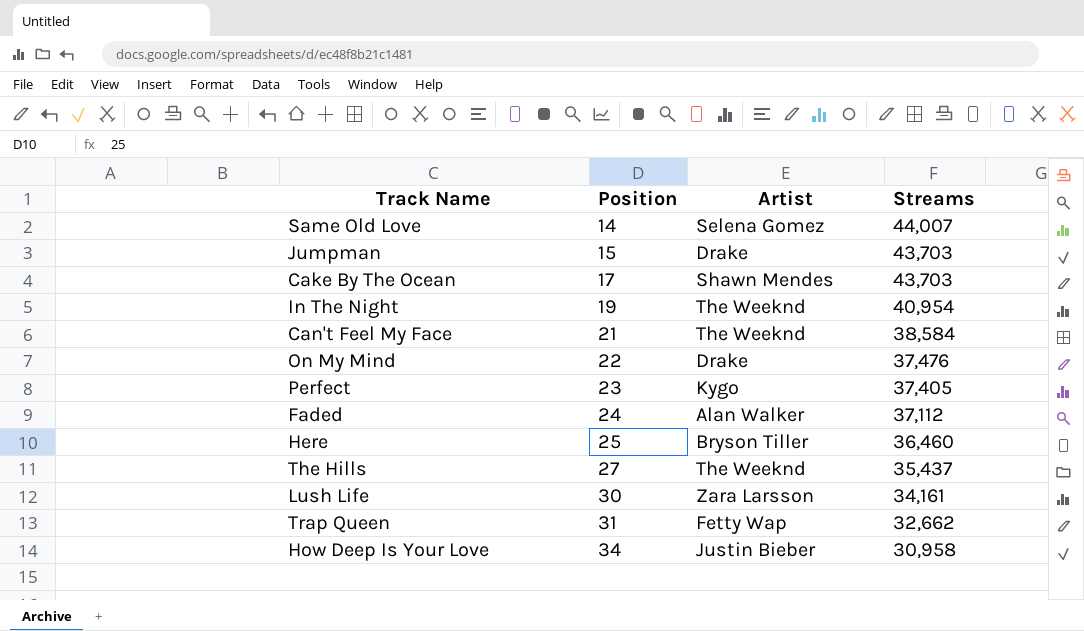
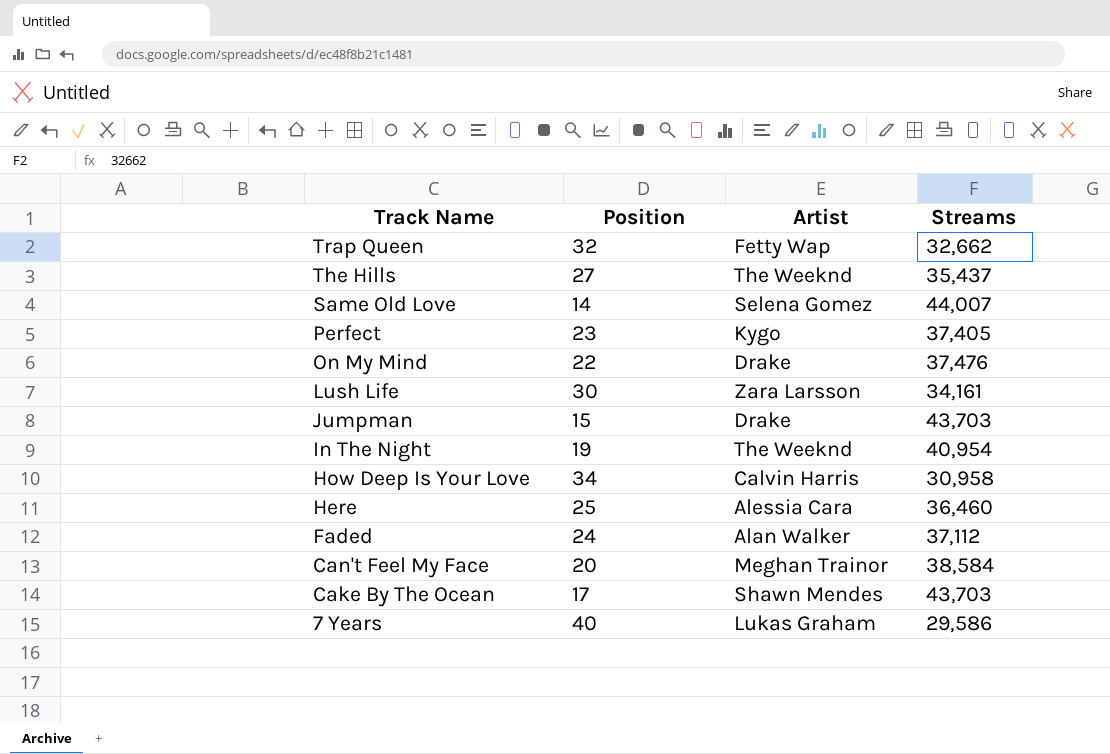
row order: Position ascending -> Track Name descending
Trap Queen | Position: 31 -> 32
How Deep Is Your Love | Artist: Justin Bieber -> Calvin Harris
Here | Artist: Bryson Tiller -> Alessia Cara
Can't Feel My Face | Position: 21 -> 20
Can't Feel My Face | Artist: The Weeknd -> Meghan Trainor
row 7 Years: none -> 40 | Lukas Graham | 29,586

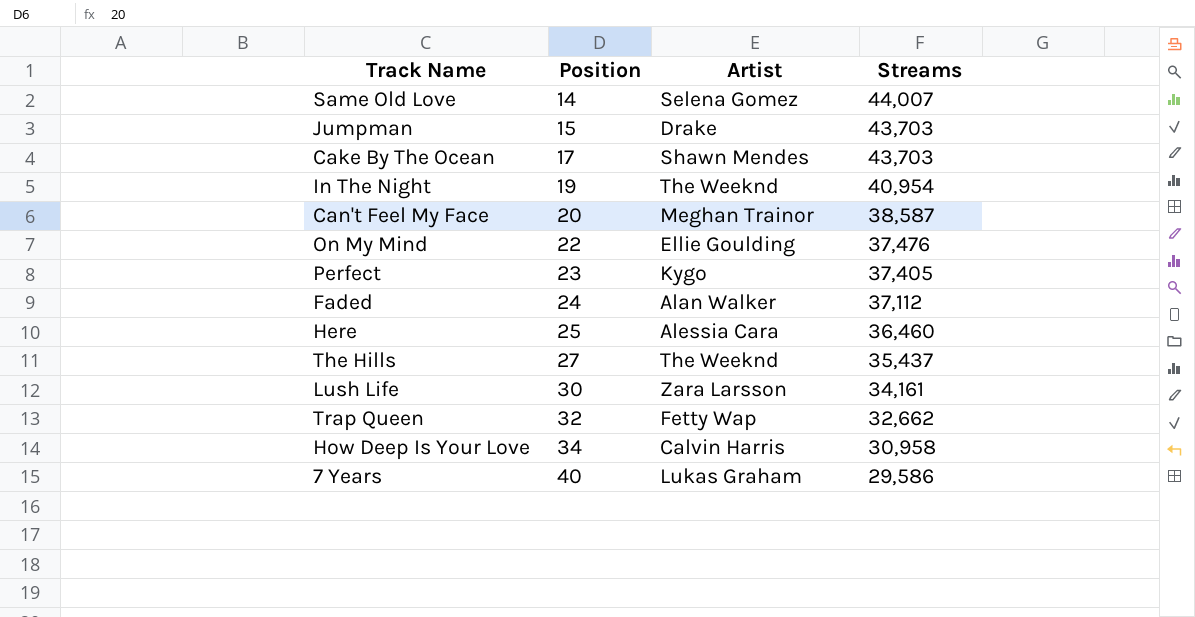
row order: Track Name descending -> Position ascending
Can't Feel My Face | Streams: 38,584 -> 38,587
On My Mind | Artist: Drake -> Ellie Goulding

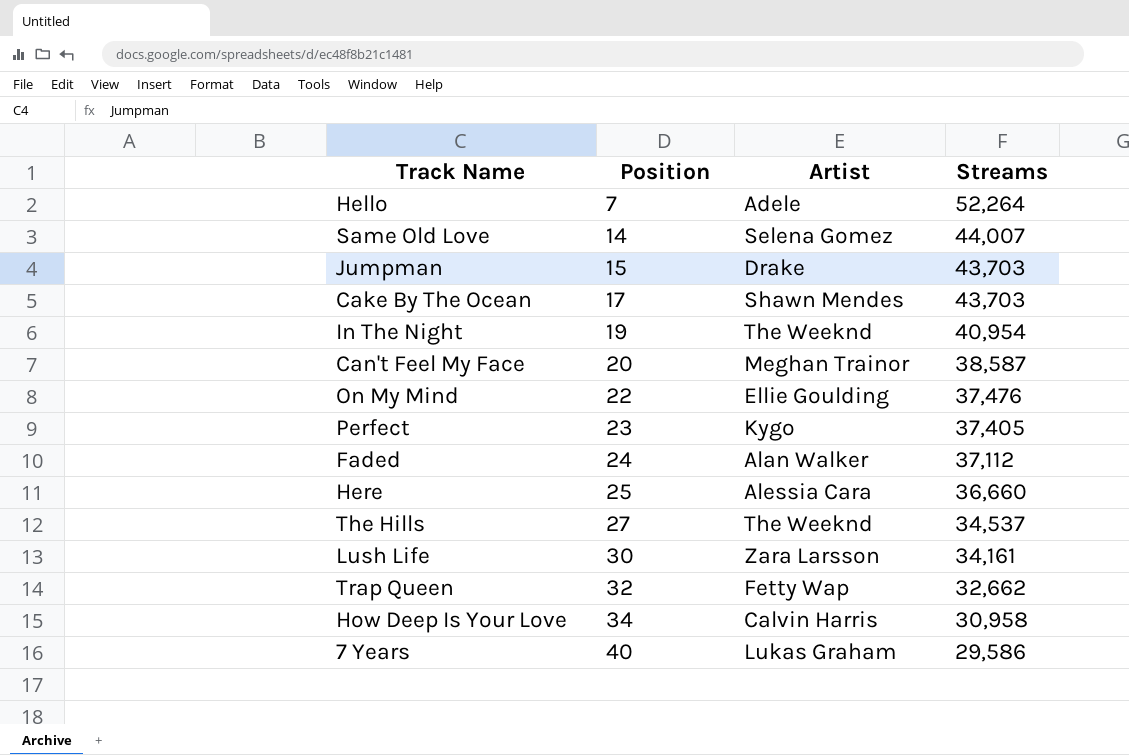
row Hello: none -> 7 | Adele | 52,264
Here | Streams: 36,460 -> 36,660
The Hills | Streams: 35,437 -> 34,537

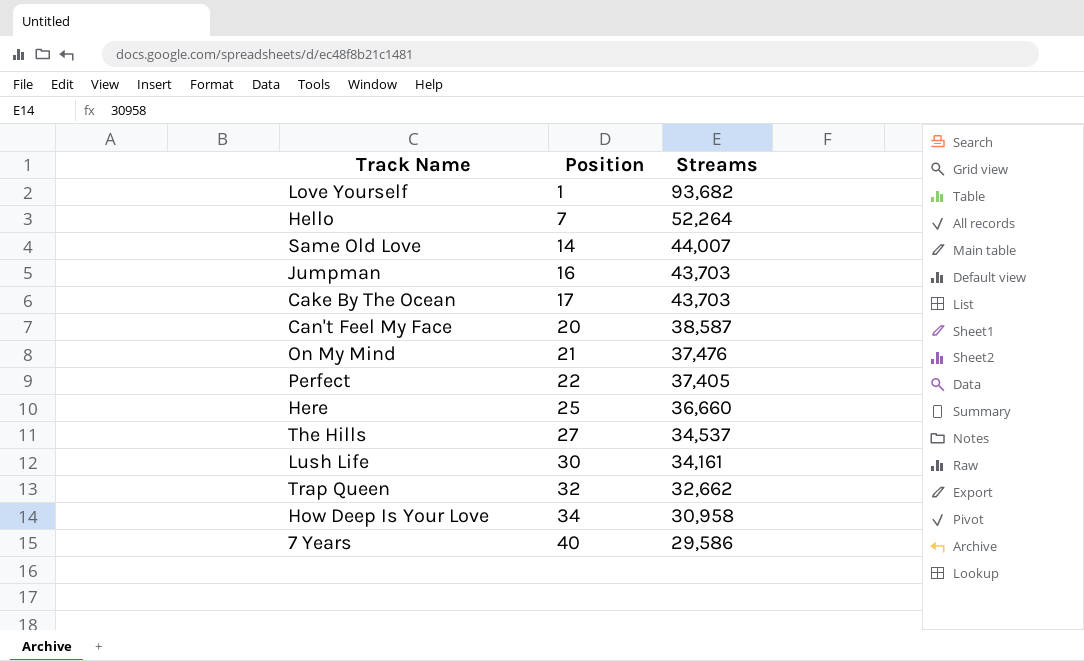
column Artist | position: 3 -> none
row In The Night: 19 | The Weeknd | 40,954 -> none
row Faded: 24 | Alan Walker | 37,112 -> none
row Love Yourself: none -> 1 | 93,682
Jumpman | Position: 15 -> 16
On My Mind | Position: 22 -> 21
Perfect | Position: 23 -> 22

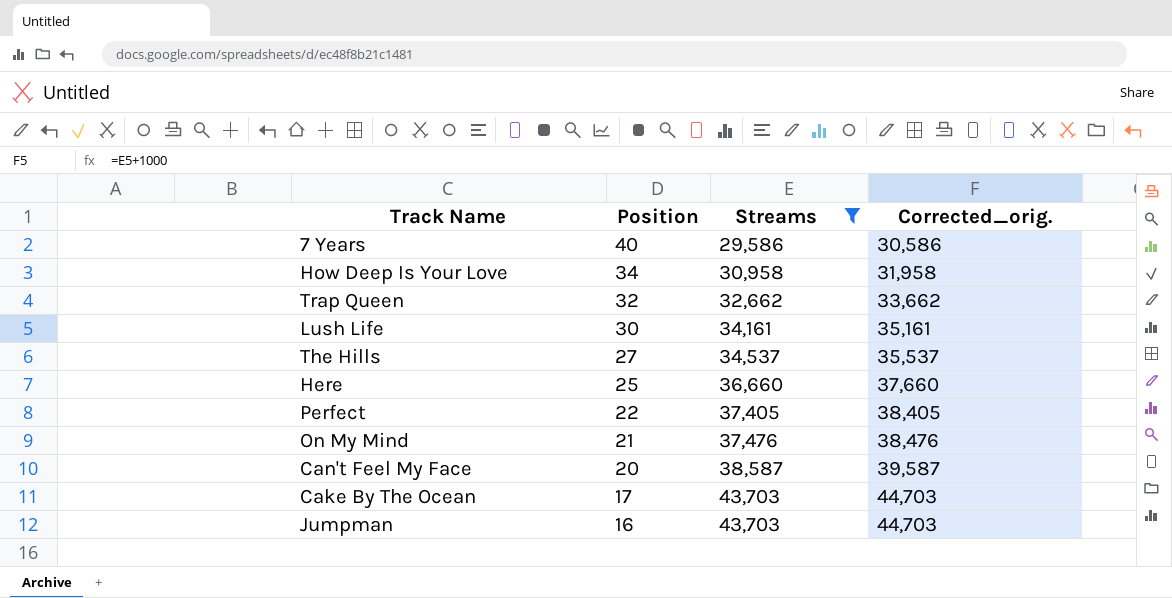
filter: none -> Streams <= 43,703
row order: Position ascending -> Position descending
column Corrected_orig. | formula: none -> [Streams] + 1000

